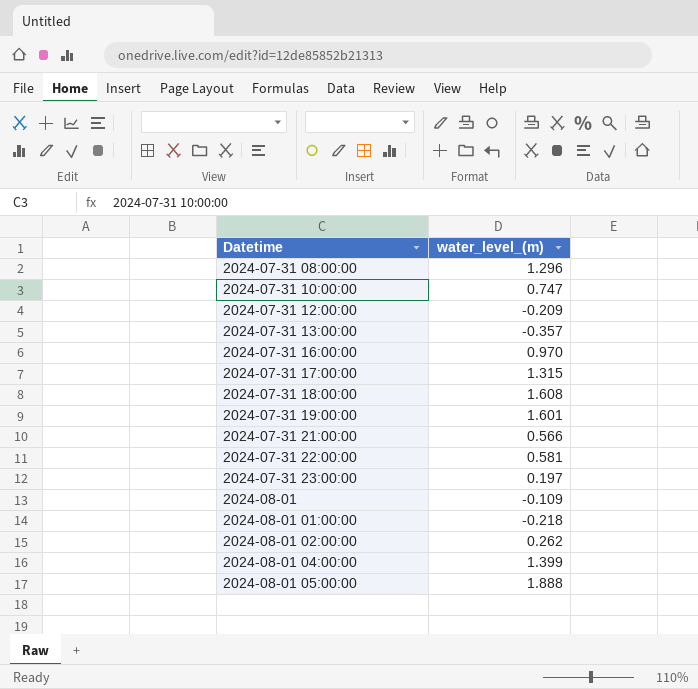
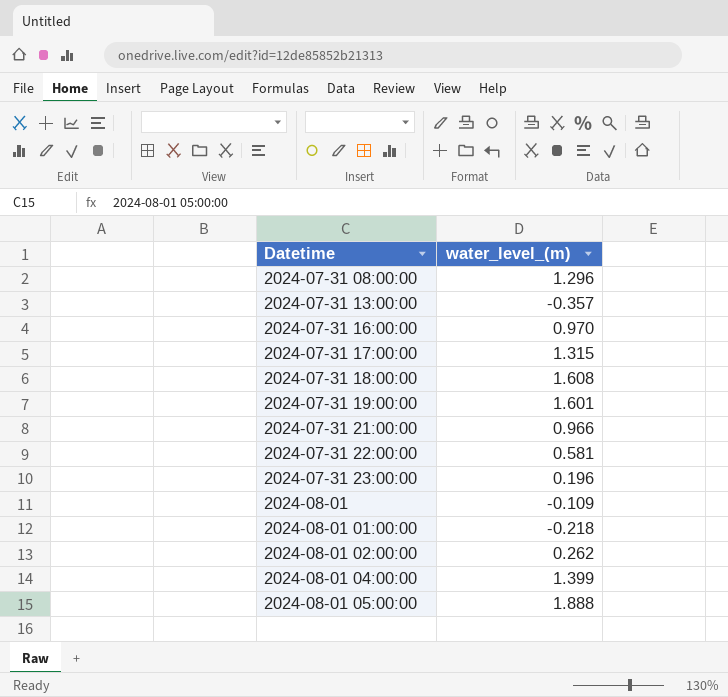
row 2024-07-31 10:00:00: 0.747 -> none
row 2024-07-31 12:00:00: -0.209 -> none
2024-07-31 21:00:00 | water_level_(m): 0.566 -> 0.966
2024-07-31 23:00:00 | water_level_(m): 0.197 -> 0.196

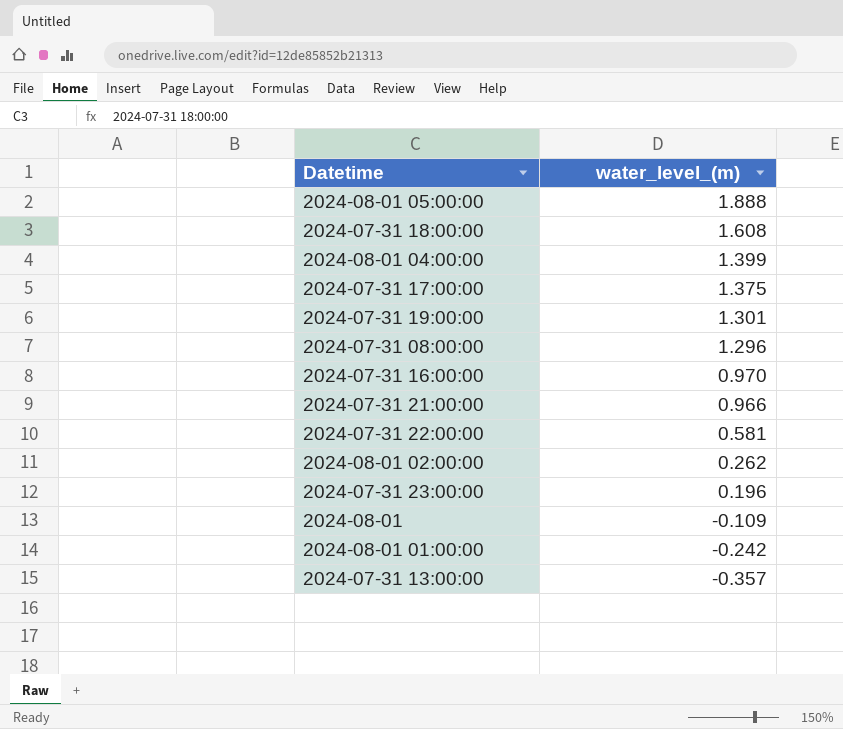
row order: Datetime ascending -> water_level_(m) descending
2024-07-31 17:00:00 | water_level_(m): 1.315 -> 1.375
2024-07-31 19:00:00 | water_level_(m): 1.601 -> 1.301
2024-08-01 01:00:00 | water_level_(m): -0.218 -> -0.242

